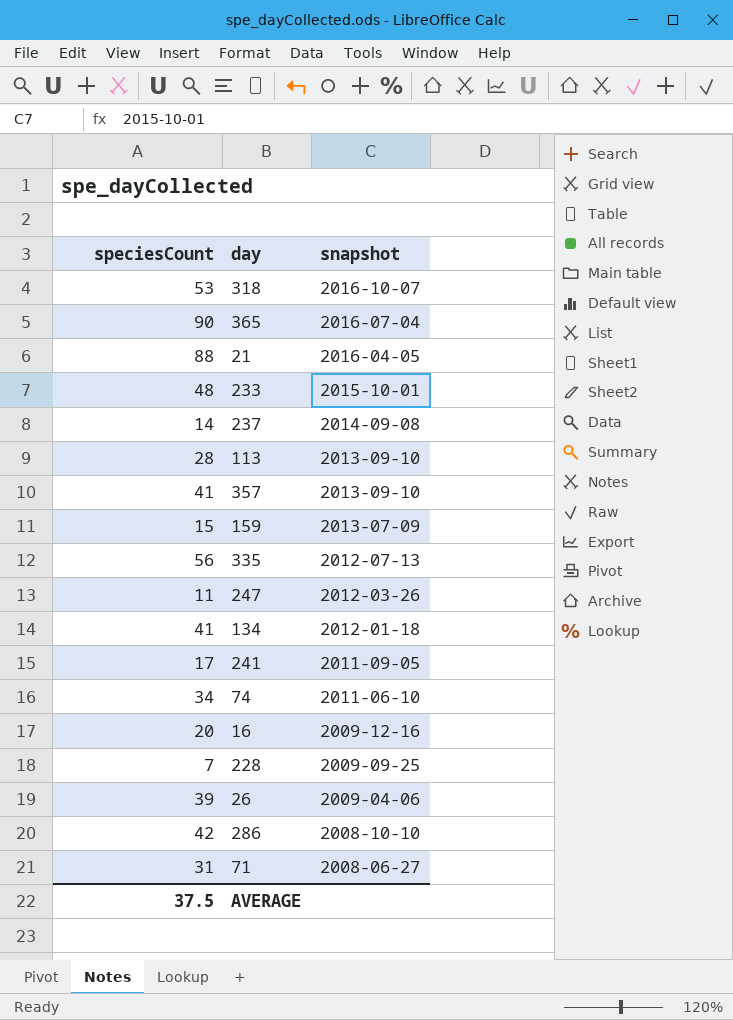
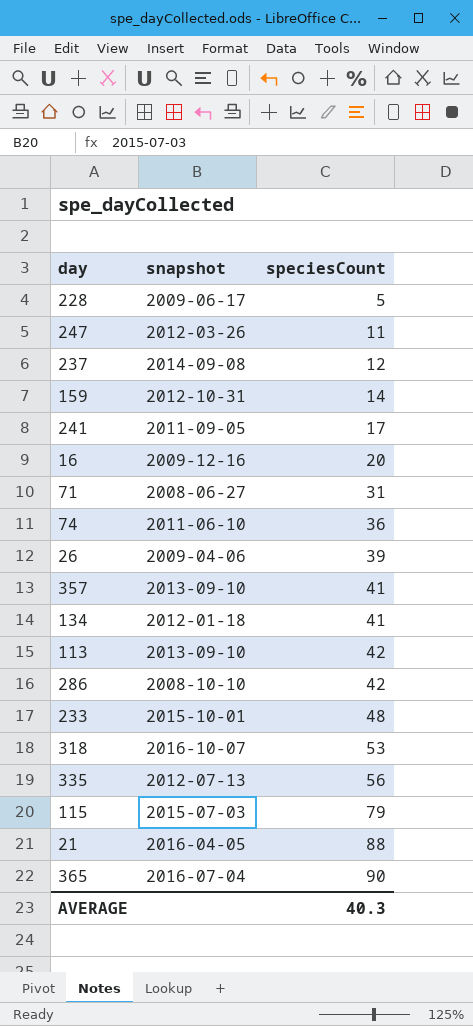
row order: snapshot descending -> speciesCount ascending
column speciesCount | position: 1 -> 3
228 | snapshot: 2009-09-25 -> 2009-06-17
228 | speciesCount: 7 -> 5
237 | speciesCount: 14 -> 12
159 | snapshot: 2013-07-09 -> 2012-10-31
159 | speciesCount: 15 -> 14
74 | speciesCount: 34 -> 36
113 | speciesCount: 28 -> 42
row 115: none -> 2015-07-03 | 79
AVERAGE | speciesCount: 37.5 -> 40.3

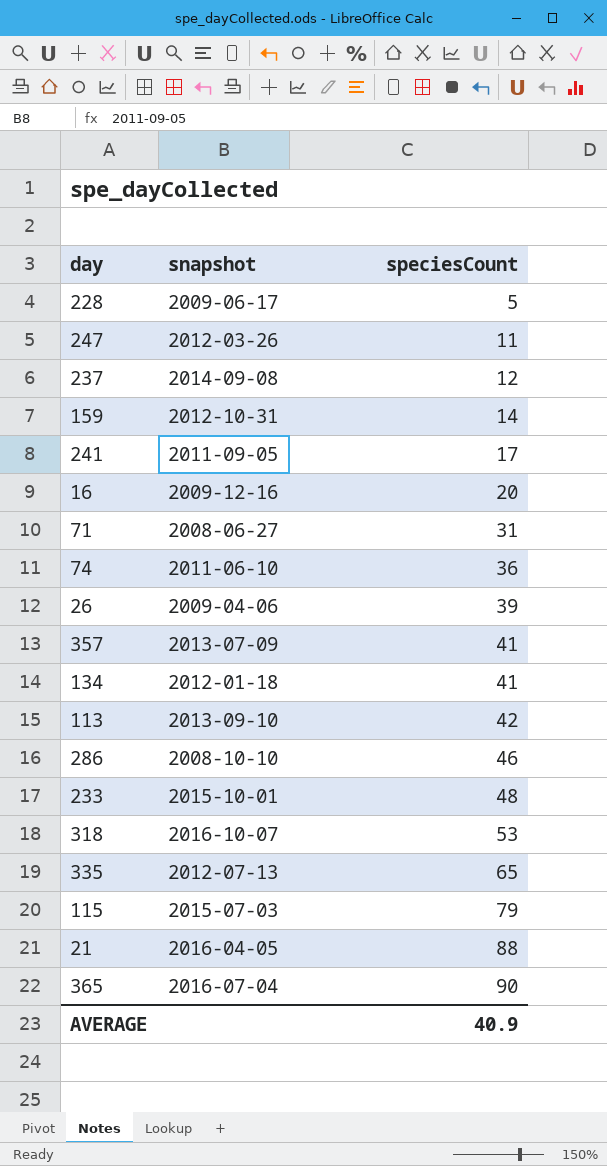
357 | snapshot: 2013-09-10 -> 2013-07-09
286 | speciesCount: 42 -> 46
335 | speciesCount: 56 -> 65
AVERAGE | speciesCount: 40.3 -> 40.9

